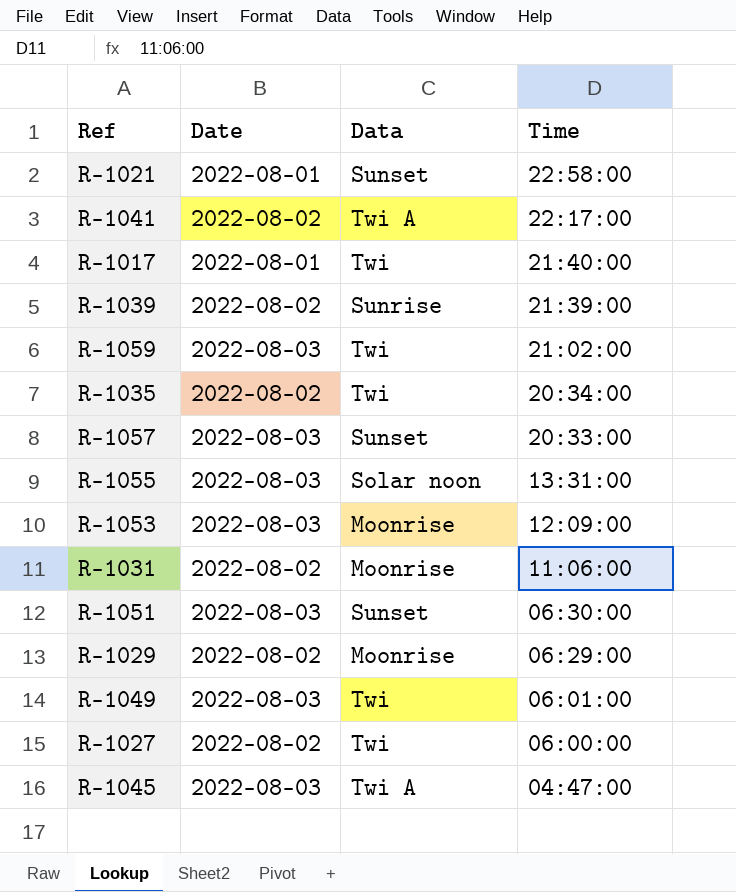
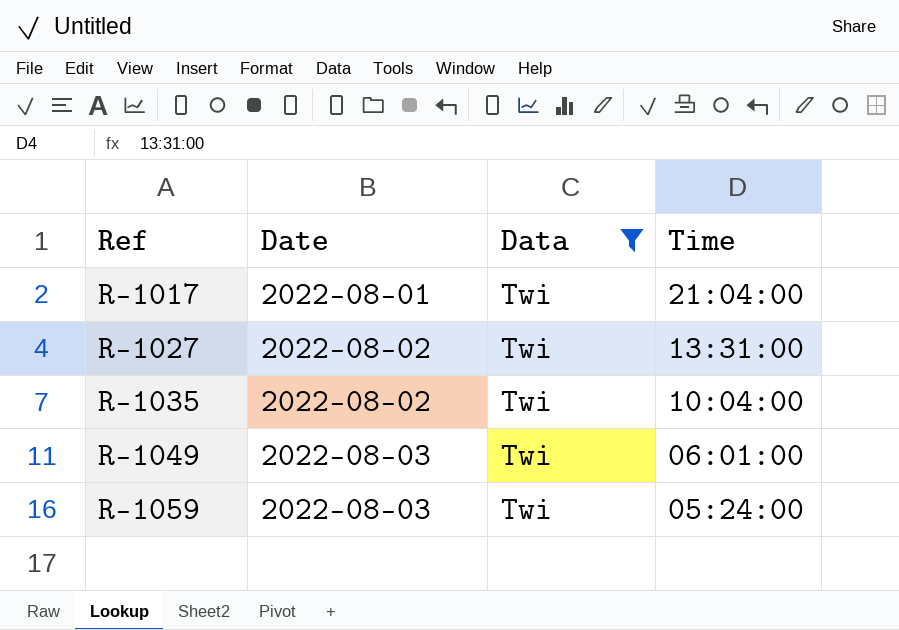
filter: none -> Data = Twi
row order: Time descending -> Ref ascending
R-1017 | Time: 21:40:00 -> 21:04:00
R-1027 | Time: 06:00:00 -> 13:31:00
R-1035 | Time: 20:34:00 -> 10:04:00
R-1059 | Time: 21:02:00 -> 05:24:00

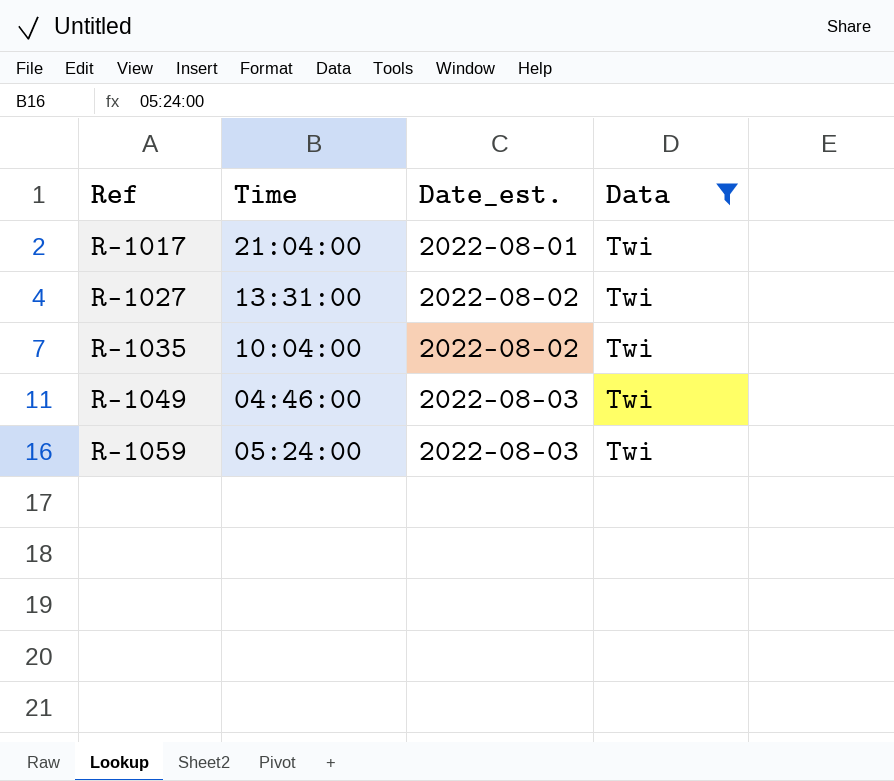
column Time | position: 4 -> 2
column name: Date -> Date_est.
R-1049 | Time: 06:01:00 -> 04:46:00

